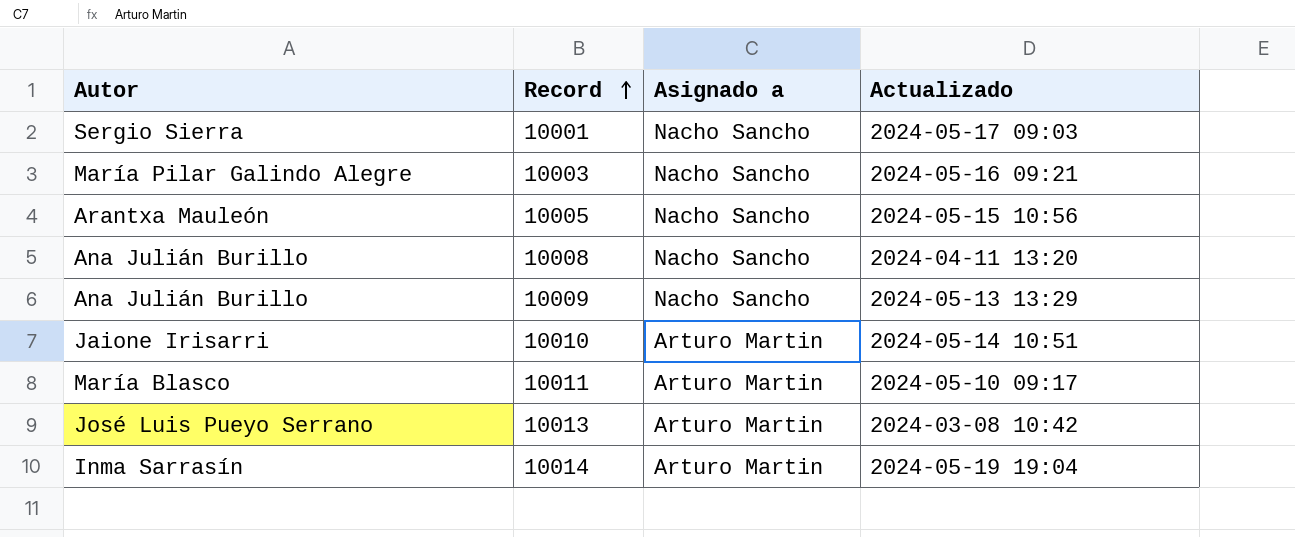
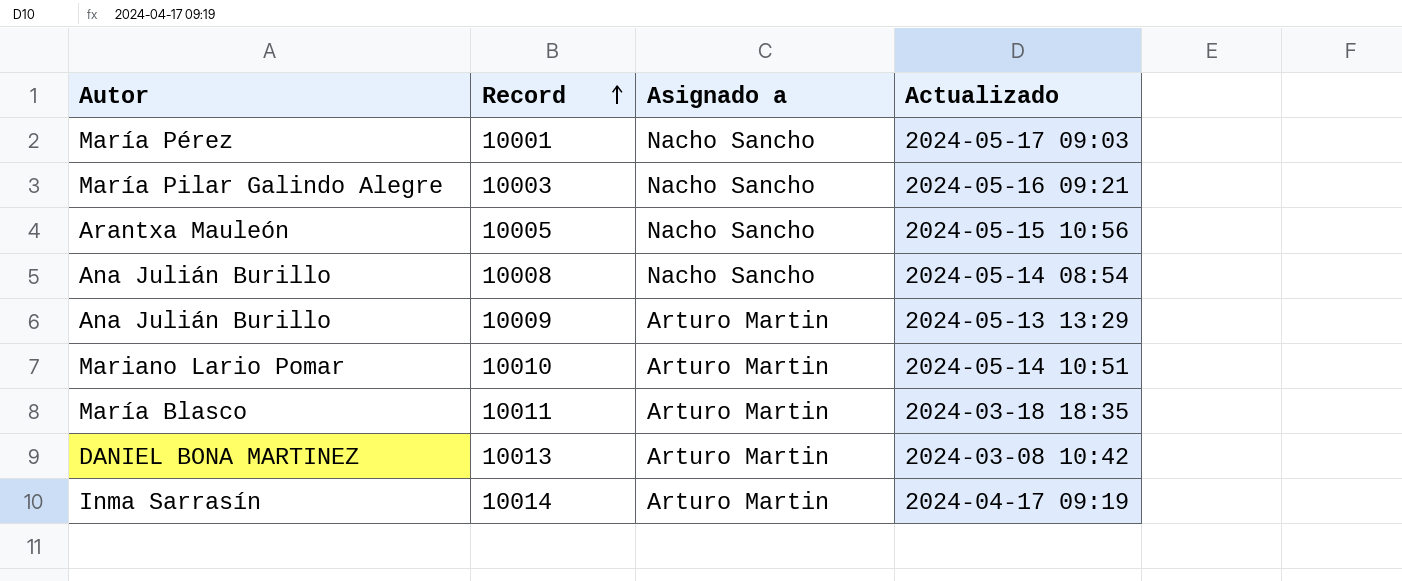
10001 | Autor: Sergio Sierra -> María Pérez
10008 | Actualizado: 2024-04-11 13:20 -> 2024-05-14 08:54
10009 | Asignado a: Nacho Sancho -> Arturo Martin
10010 | Autor: Jaione Irisarri -> Mariano Lario Pomar
10011 | Actualizado: 2024-05-10 09:17 -> 2024-03-18 18:35
10013 | Autor: José Luis Pueyo Serrano -> DANIEL BONA MARTINEZ
10014 | Actualizado: 2024-05-19 19:04 -> 2024-04-17 09:19

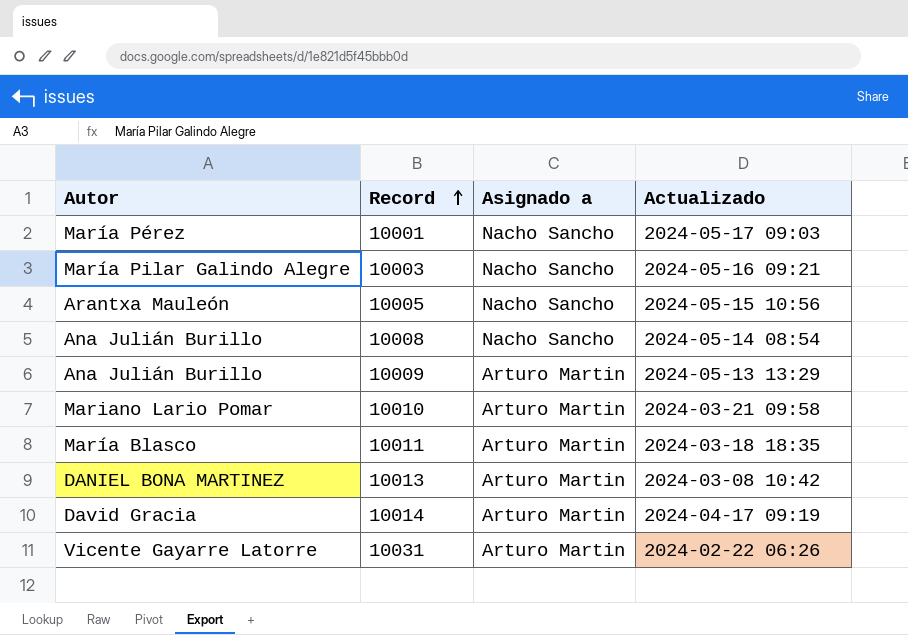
10010 | Actualizado: 2024-05-14 10:51 -> 2024-03-21 09:58
10014 | Autor: Inma Sarrasín -> David Gracia
row 10031: none -> Vicente Gayarre Latorre | Arturo Martin | 2024-02-22 06:26

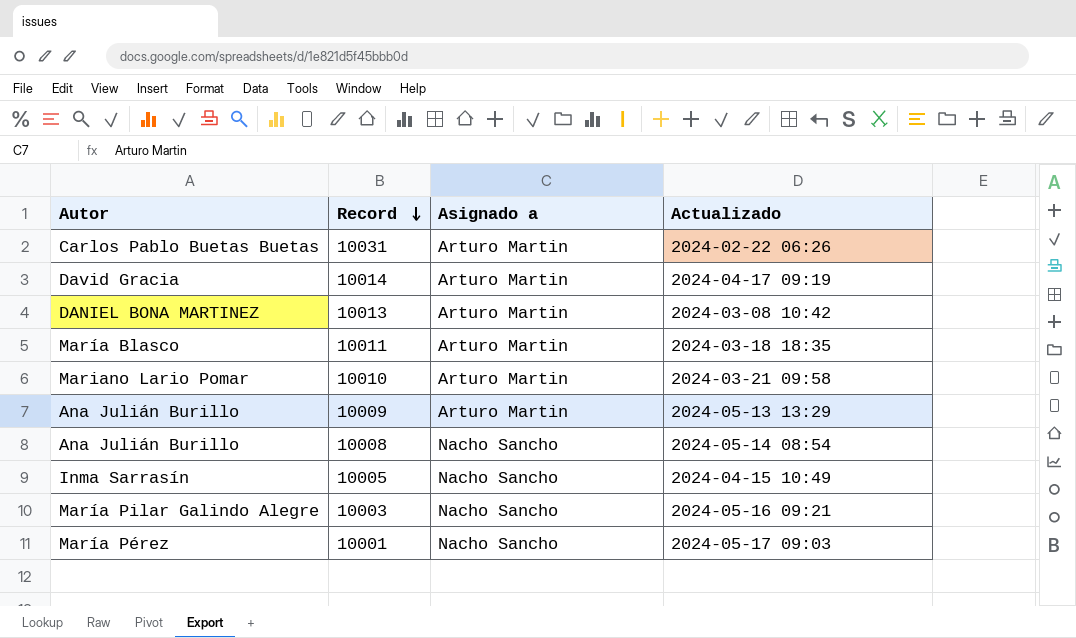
row order: Record ascending -> Record descending
10031 | Autor: Vicente Gayarre Latorre -> Carlos Pablo Buetas Buetas
10005 | Autor: Arantxa Mauleón -> Inma Sarrasín
10005 | Actualizado: 2024-05-15 10:56 -> 2024-04-15 10:49

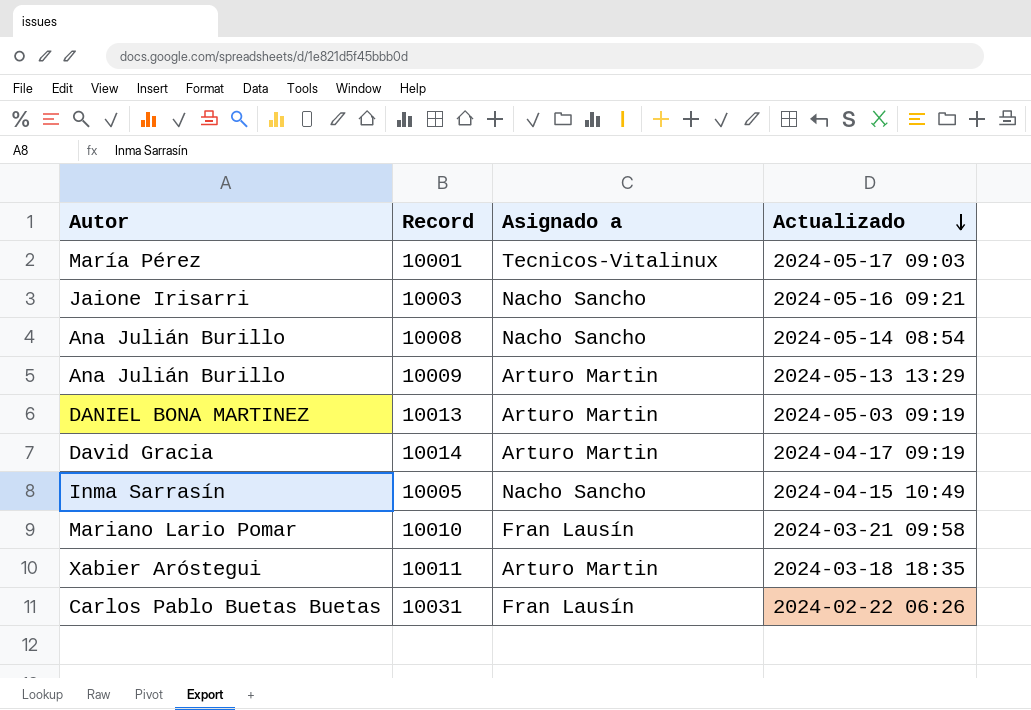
row order: Record descending -> Actualizado descending
10001 | Asignado a: Nacho Sancho -> Tecnicos-Vitalinux
10003 | Autor: María Pilar Galindo Alegre -> Jaione Irisarri
10013 | Actualizado: 2024-03-08 10:42 -> 2024-05-03 09:19
10010 | Asignado a: Arturo Martin -> Fran Lausín
10011 | Autor: María Blasco -> Xabier Aróstegui
10031 | Asignado a: Arturo Martin -> Fran Lausín

